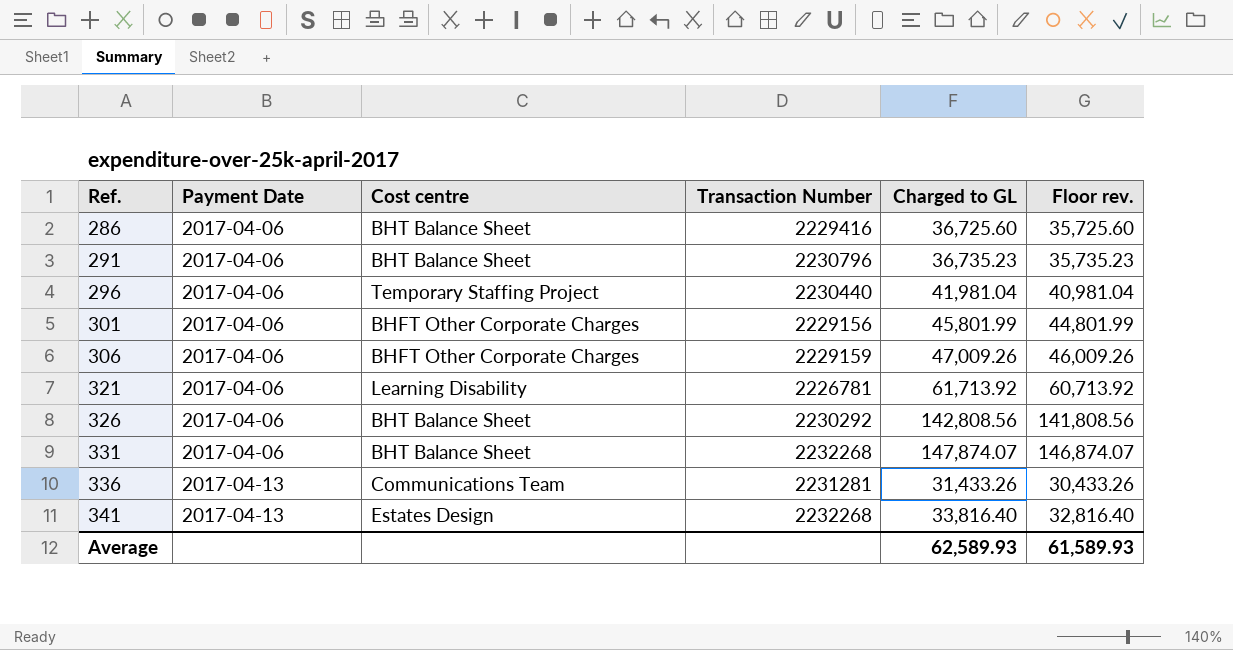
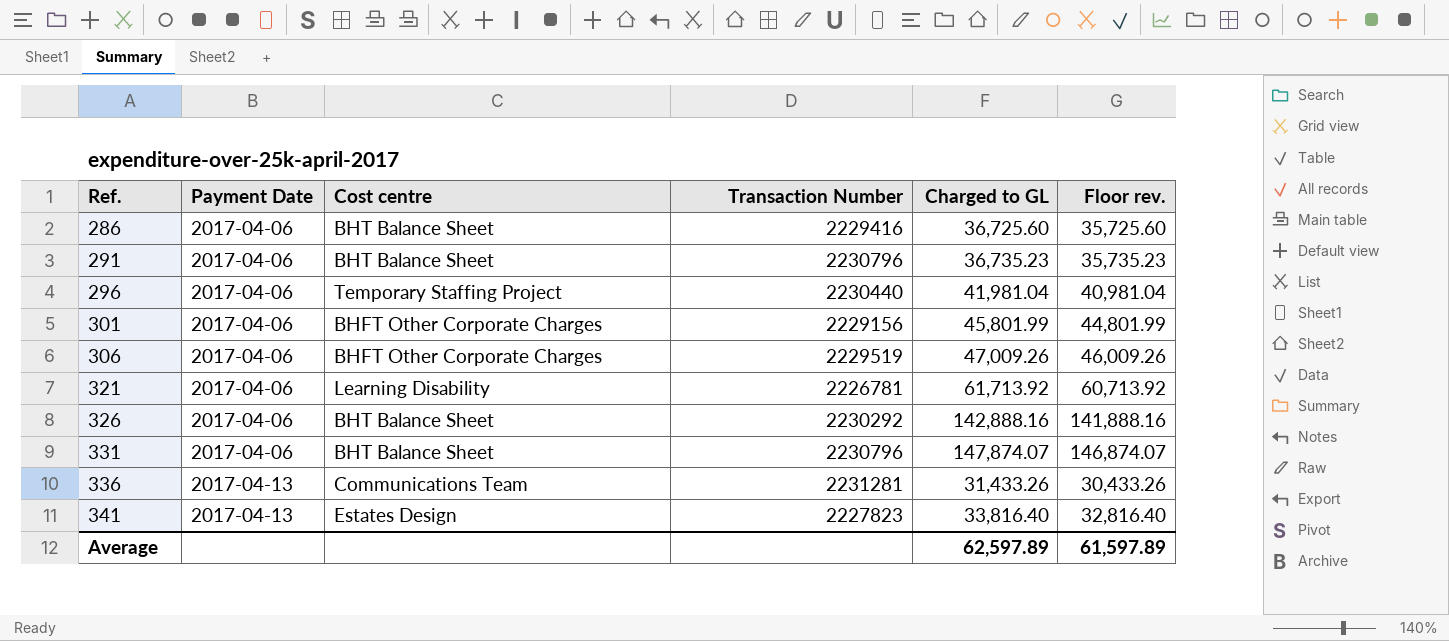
306 | Transaction Number: 2229159 -> 2229519
326 | Charged to GL: 142,808.56 -> 142,888.16
326 | Floor rev.: 141,808.56 -> 141,888.16
331 | Transaction Number: 2232268 -> 2230796
341 | Transaction Number: 2232268 -> 2227823
Average | Charged to GL: 62,589.93 -> 62,597.89
Average | Floor rev.: 61,589.93 -> 61,597.89

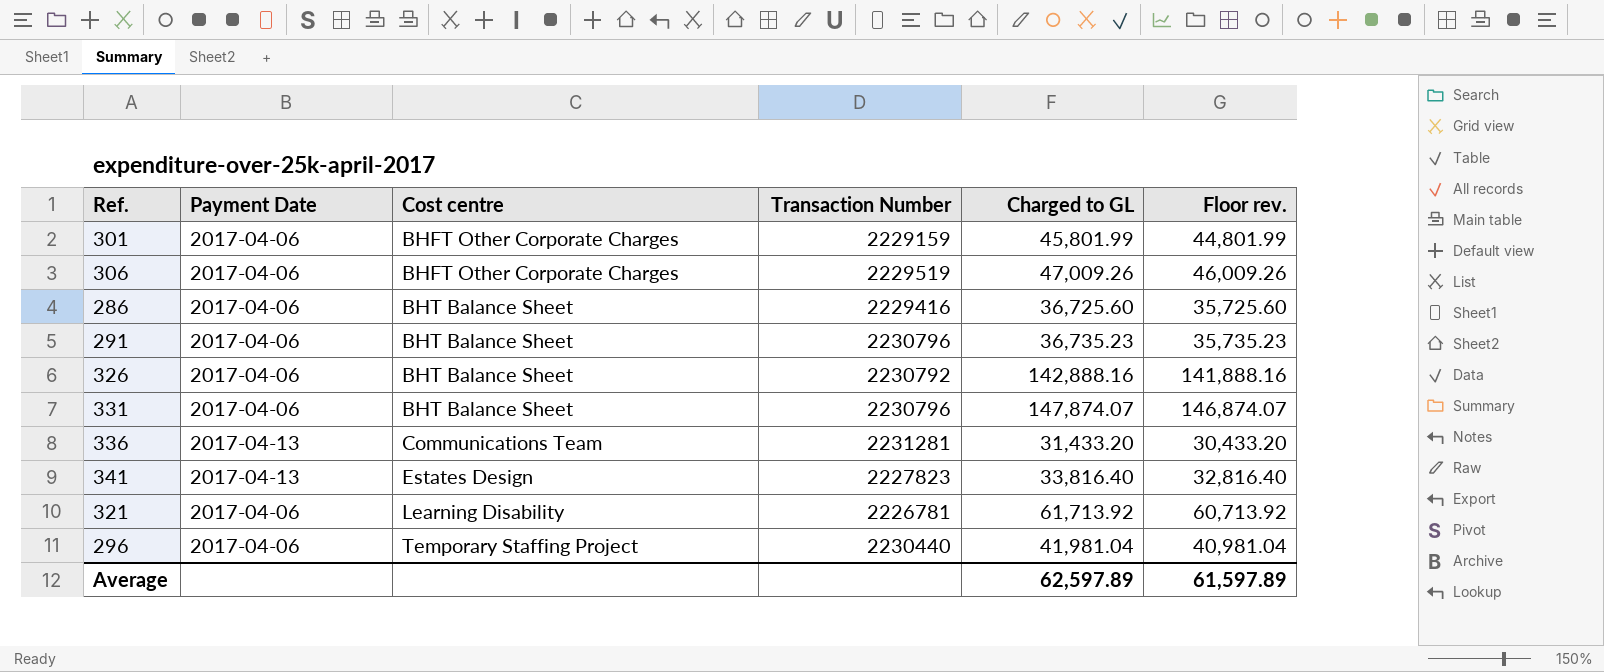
row order: Ref. ascending -> Cost centre ascending
301 | Transaction Number: 2229156 -> 2229159
326 | Transaction Number: 2230292 -> 2230792
336 | Charged to GL: 31,433.26 -> 31,433.20
336 | Floor rev.: 30,433.26 -> 30,433.20

